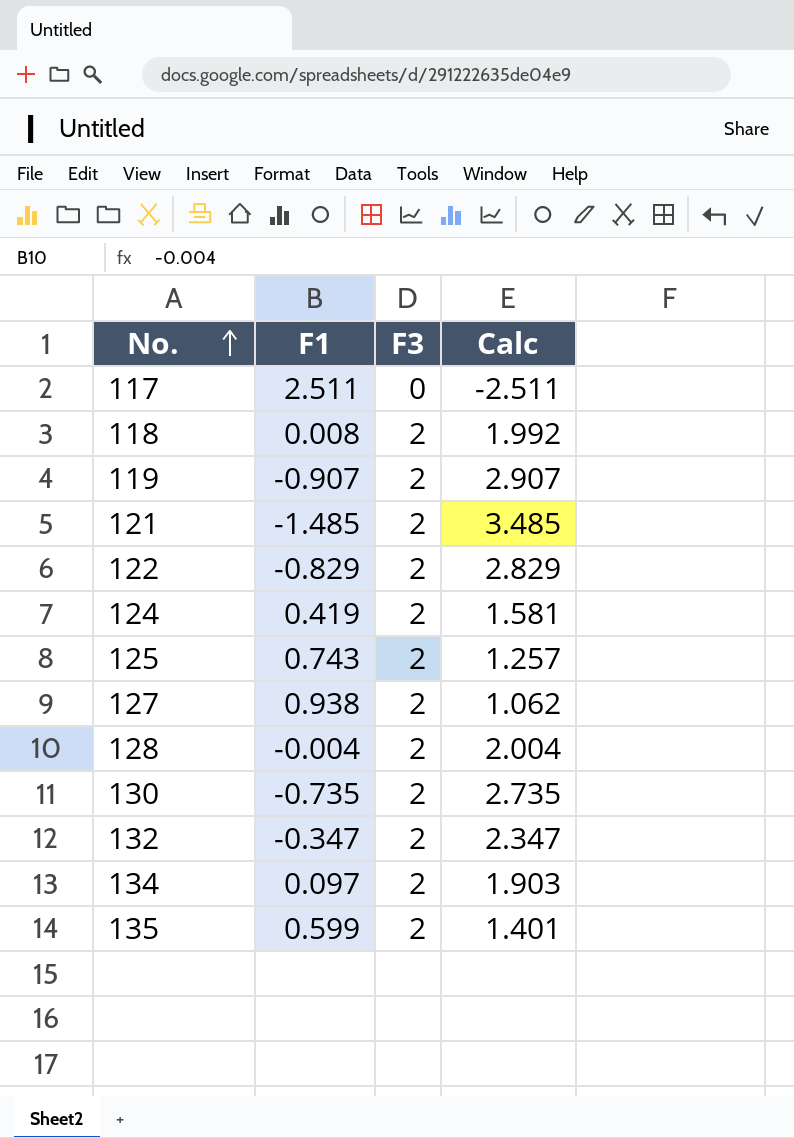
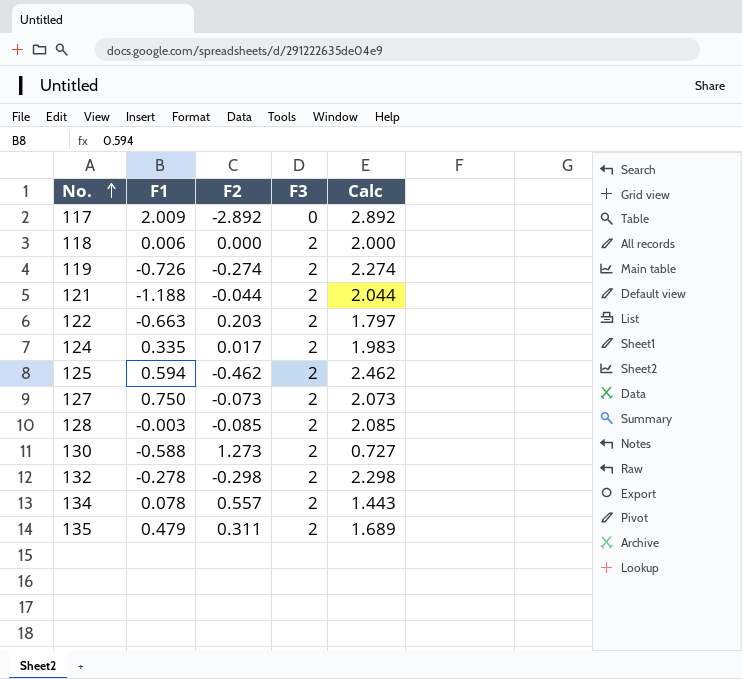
column F2 | position: none -> 3
column Calc | formula: [F3] - [F1] -> [F3] - [F2]
117 | F1: 2.511 -> 2.009
118 | F1: 0.008 -> 0.006
119 | F1: -0.907 -> -0.726
121 | F1: -1.485 -> -1.188
122 | F1: -0.829 -> -0.663
124 | F1: 0.419 -> 0.335
125 | F1: 0.743 -> 0.594
127 | F1: 0.938 -> 0.750
128 | F1: -0.004 -> -0.003
130 | F1: -0.735 -> -0.588
132 | F1: -0.347 -> -0.278
134 | F1: 0.097 -> 0.078
135 | F1: 0.599 -> 0.479

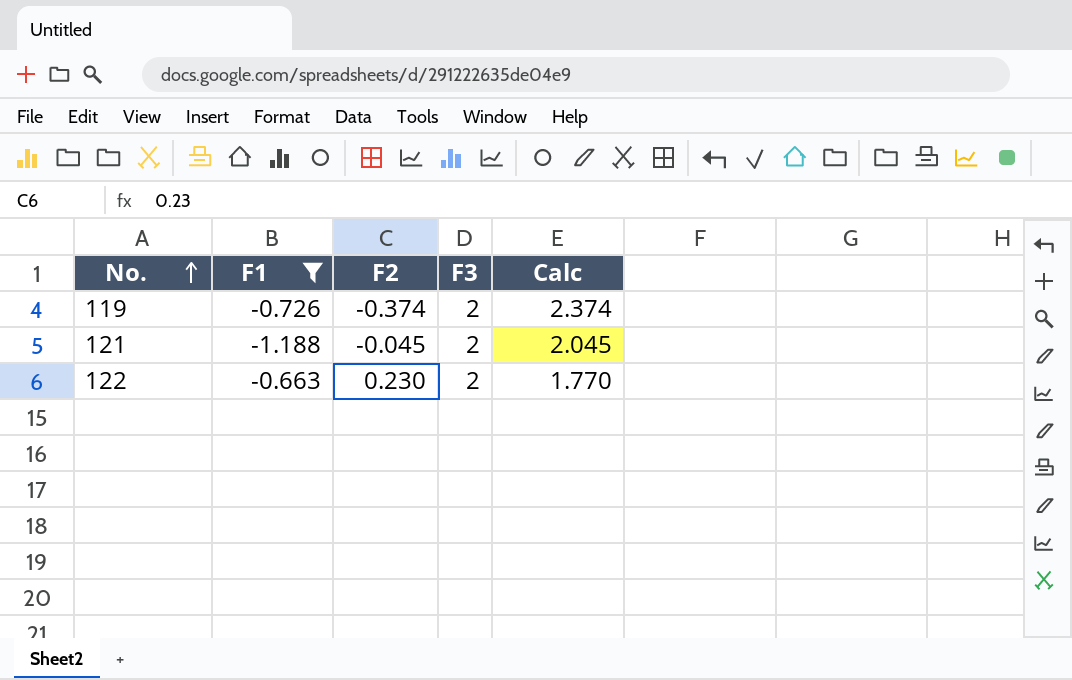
filter: none -> F1 <= -0.663
119 | F2: -0.274 -> -0.374
119 | Calc: 2.274 -> 2.374
121 | F2: -0.044 -> -0.045
121 | Calc: 2.044 -> 2.045
122 | F2: 0.203 -> 0.230
122 | Calc: 1.797 -> 1.770

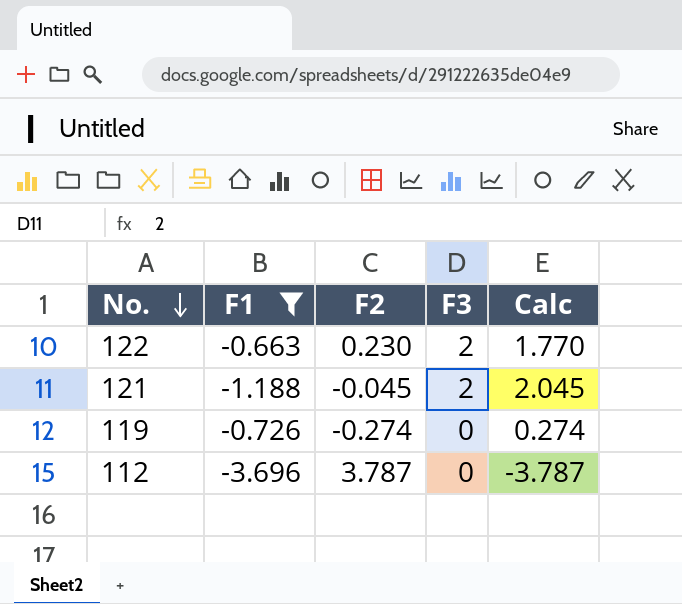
row order: No. ascending -> No. descending
119 | F2: -0.374 -> -0.274
119 | F3: 2 -> 0
119 | Calc: 2.374 -> 0.274
row 112: none -> -3.696 | 3.787 | 0 | -3.787

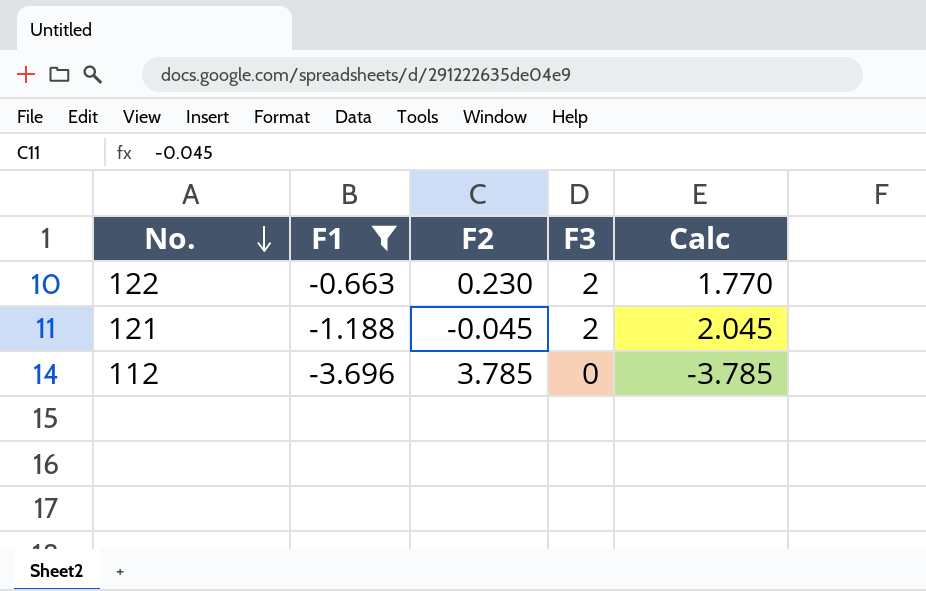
row 119: -0.726 | -0.274 | 0 | 0.274 -> none
112 | F2: 3.787 -> 3.785
112 | Calc: -3.787 -> -3.785

